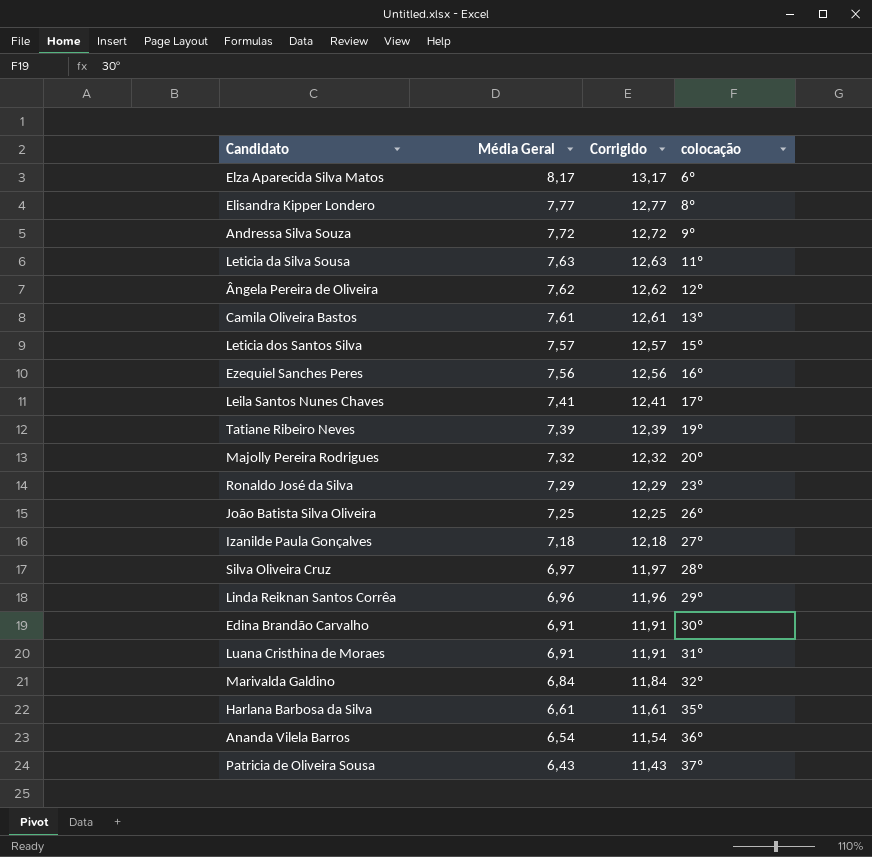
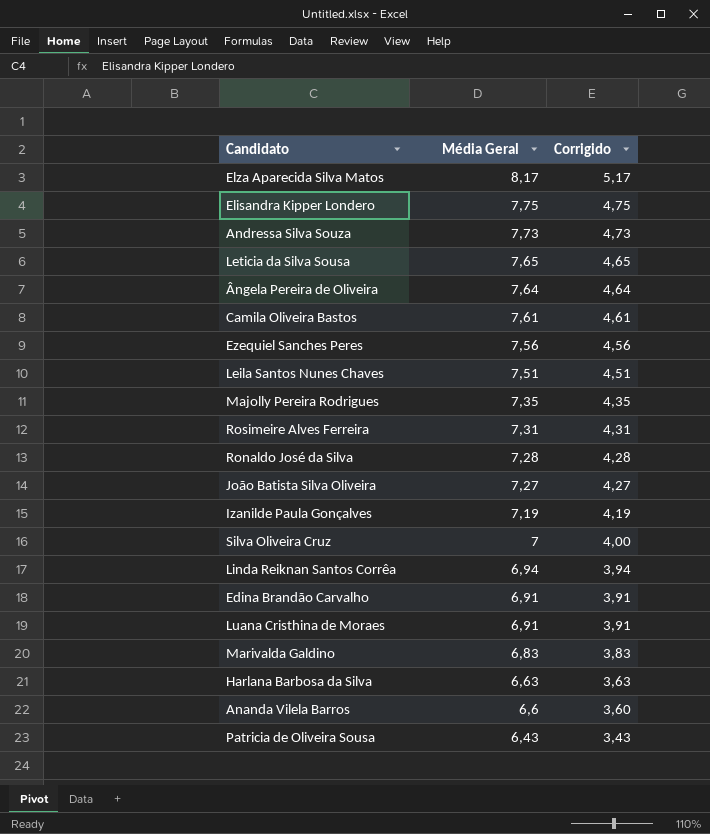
column colocação | position: 4 -> none
column Corrigido | formula: [Média Geral] + 5 -> [Média Geral] - 3
row Leticia dos Santos Silva: 7,57 | 12,57 | 15º -> none
row Tatiane Ribeiro Neves: 7,39 | 12,39 | 19º -> none
Elisandra Kipper Londero | Média Geral: 7,77 -> 7,75
Andressa Silva Souza | Média Geral: 7,72 -> 7,73
Leticia da Silva Sousa | Média Geral: 7,63 -> 7,65
Ângela Pereira de Oliveira | Média Geral: 7,62 -> 7,64
Leila Santos Nunes Chaves | Média Geral: 7,41 -> 7,51
Majolly Pereira Rodrigues | Média Geral: 7,32 -> 7,35
row Rosimeire Alves Ferreira: none -> 7,31 | 4,31
Ronaldo José da Silva | Média Geral: 7,29 -> 7,28
João Batista Silva Oliveira | Média Geral: 7,25 -> 7,27
Izanilde Paula Gonçalves | Média Geral: 7,18 -> 7,19
Silva Oliveira Cruz | Média Geral: 6,97 -> 7
Linda Reiknan Santos Corrêa | Média Geral: 6,96 -> 6,94
Marivalda Galdino | Média Geral: 6,84 -> 6,83
Harlana Barbosa da Silva | Média Geral: 6,61 -> 6,63
Ananda Vilela Barros | Média Geral: 6,54 -> 6,6

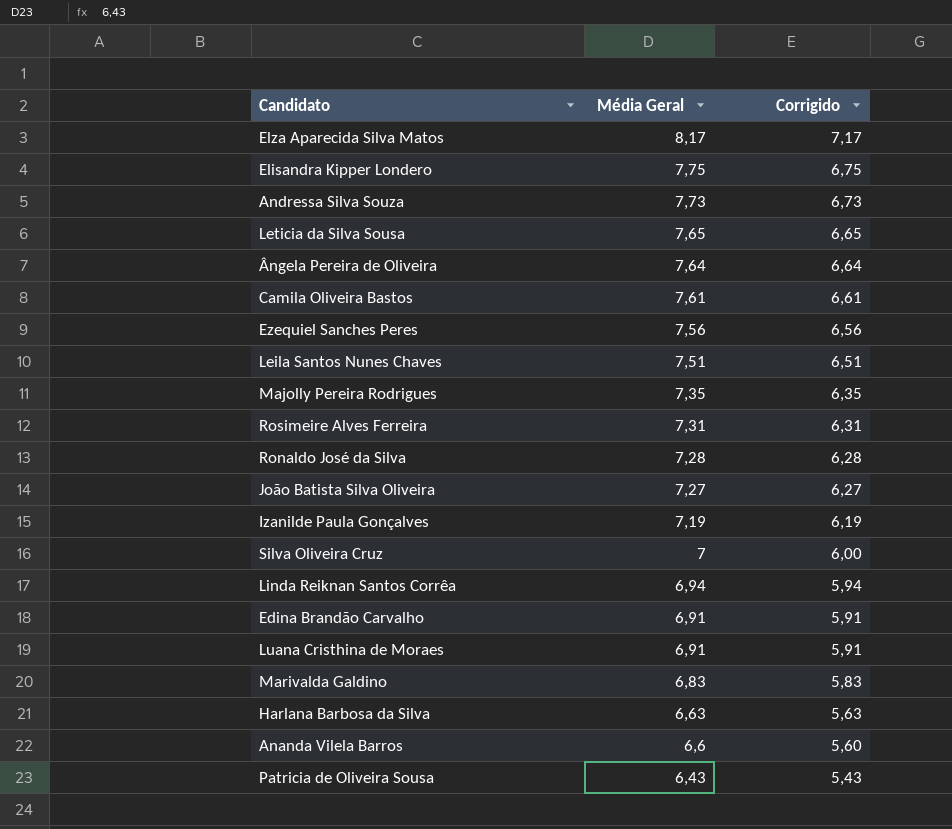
column Corrigido | formula: [Média Geral] - 3 -> [Média Geral] - 1

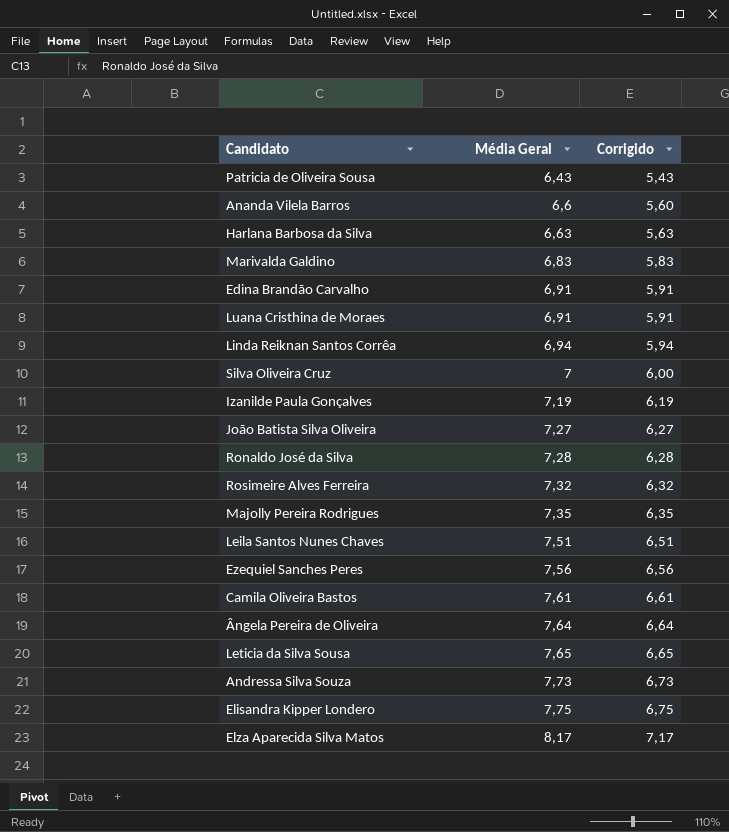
row order: Média Geral descending -> Média Geral ascending
Rosimeire Alves Ferreira | Média Geral: 7,31 -> 7,32
Rosimeire Alves Ferreira | Corrigido: 6,31 -> 6,32

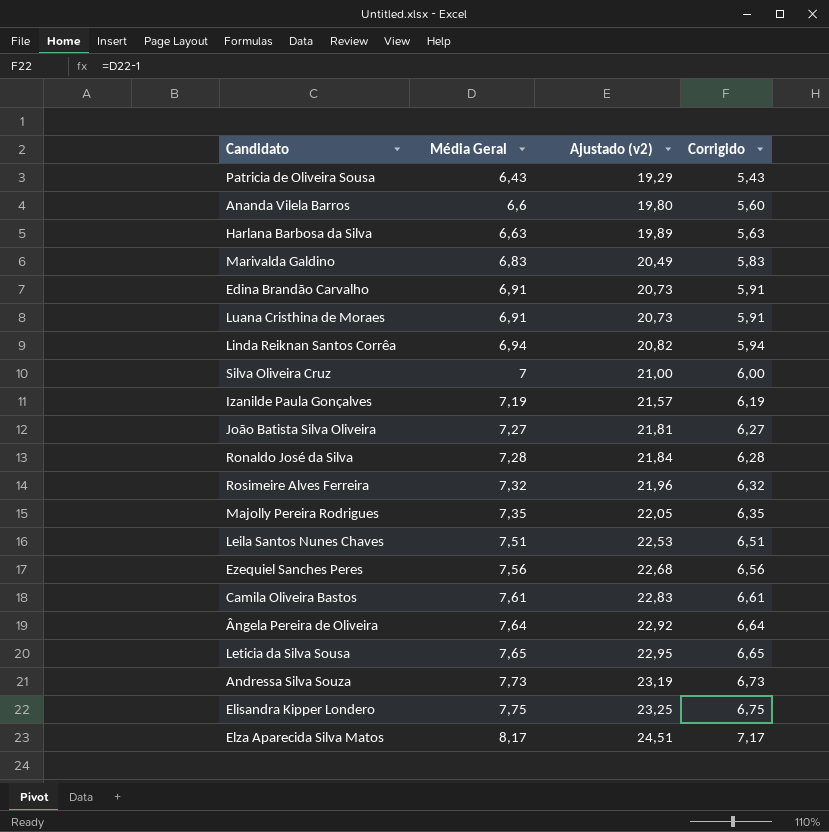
column Ajustado (v2) | formula: none -> [Média Geral] * 3

